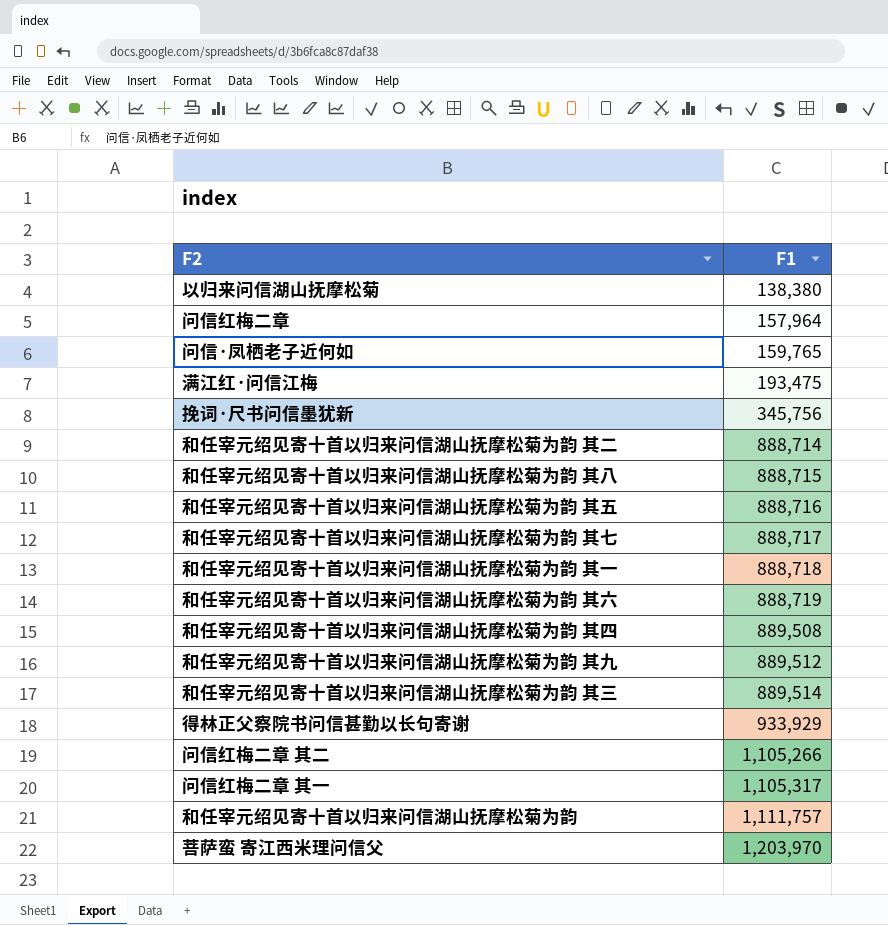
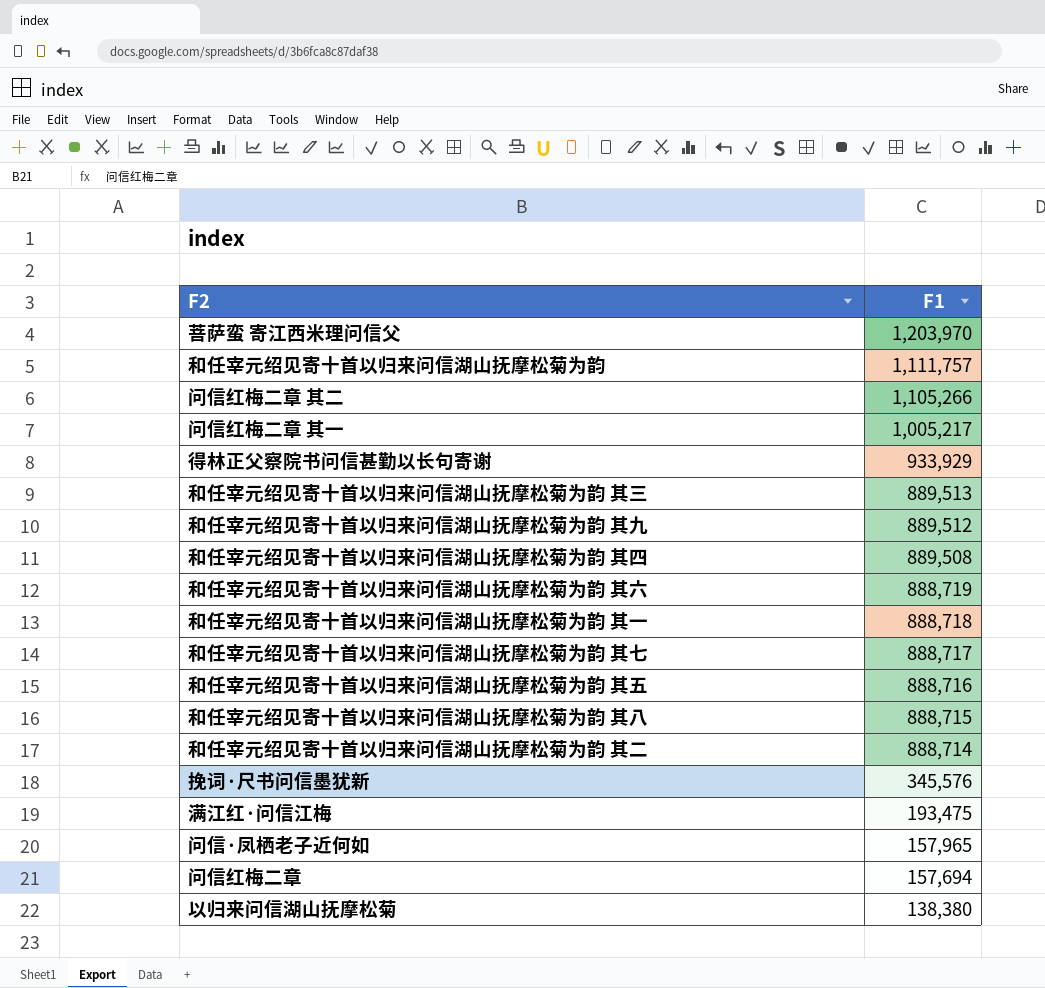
row order: F1 ascending -> F1 descending
问信红梅二章 其一 | F1: 1,105,317 -> 1,005,217
和任宰元绍见寄十首以归来问信湖山抚摩松菊为韵 其三 | F1: 889,514 -> 889,513
挽词·尺书问信墨犹新 | F1: 345,756 -> 345,576
问信·凤栖老子近何如 | F1: 159,765 -> 157,965
问信红梅二章 | F1: 157,964 -> 157,694

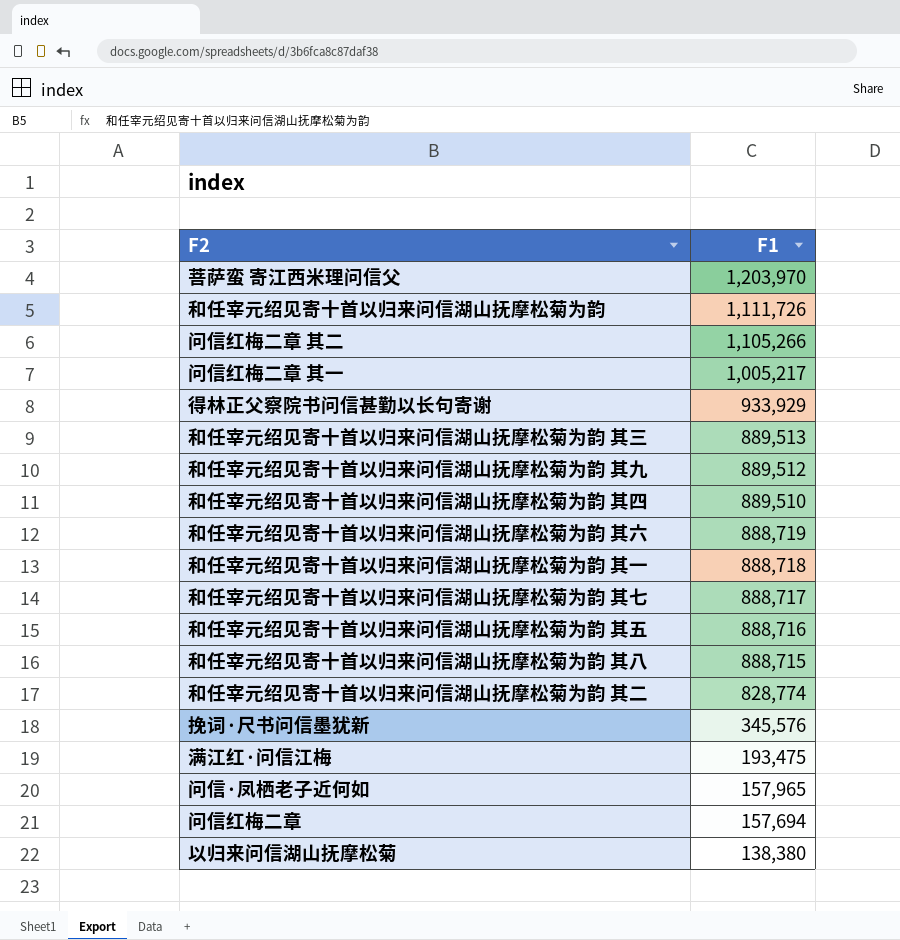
和任宰元绍见寄十首以归来问信湖山抚摩松菊为韵 | F1: 1,111,757 -> 1,111,726
和任宰元绍见寄十首以归来问信湖山抚摩松菊为韵 其四 | F1: 889,508 -> 889,510
和任宰元绍见寄十首以归来问信湖山抚摩松菊为韵 其二 | F1: 888,714 -> 828,774

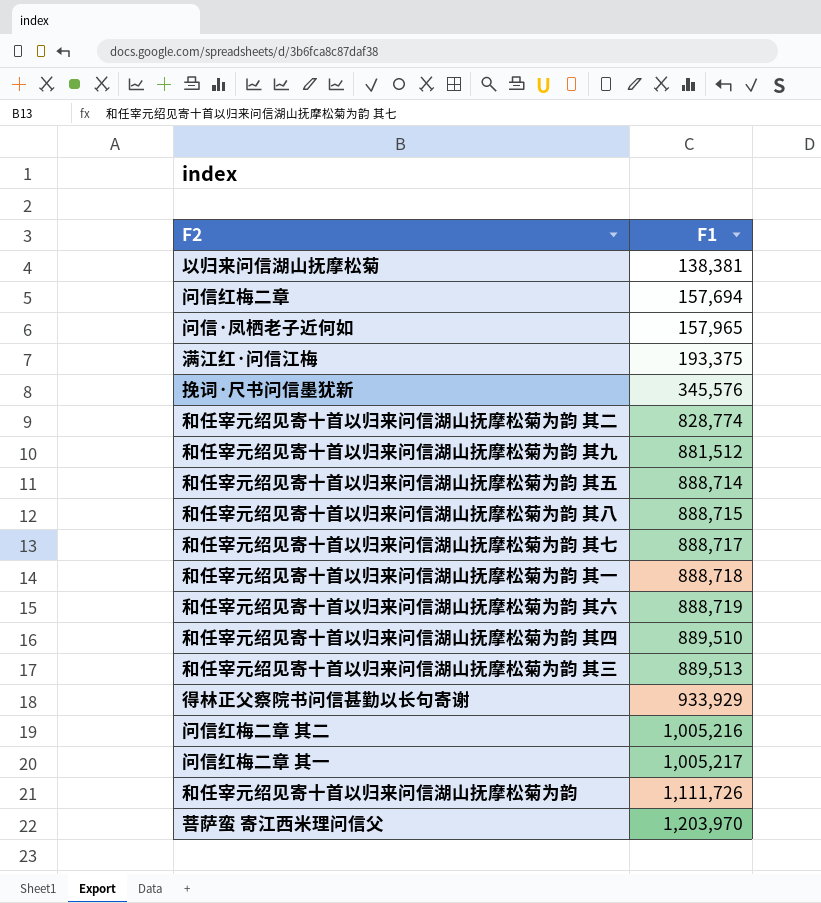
row order: F1 descending -> F1 ascending
以归来问信湖山抚摩松菊 | F1: 138,380 -> 138,381
满江红·问信江梅 | F1: 193,475 -> 193,375
和任宰元绍见寄十首以归来问信湖山抚摩松菊为韵 其九 | F1: 889,512 -> 881,512
和任宰元绍见寄十首以归来问信湖山抚摩松菊为韵 其五 | F1: 888,716 -> 888,714
问信红梅二章 其二 | F1: 1,105,266 -> 1,005,216

